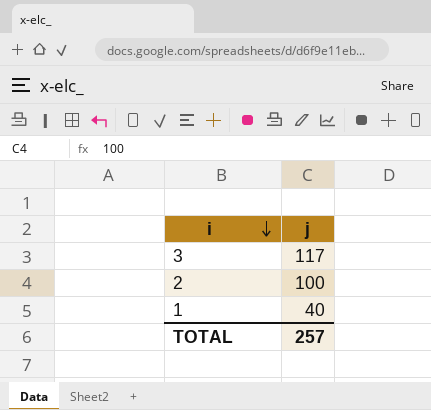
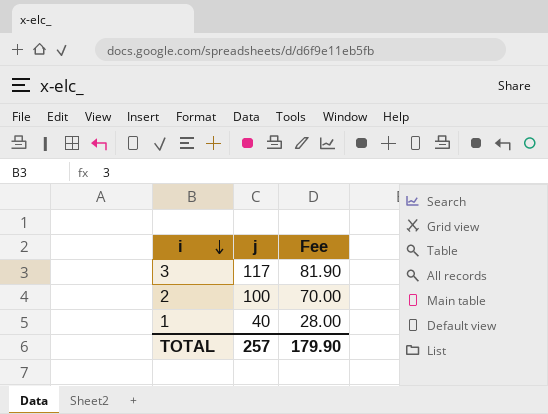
column Fee | formula: none -> [j] * 0.7

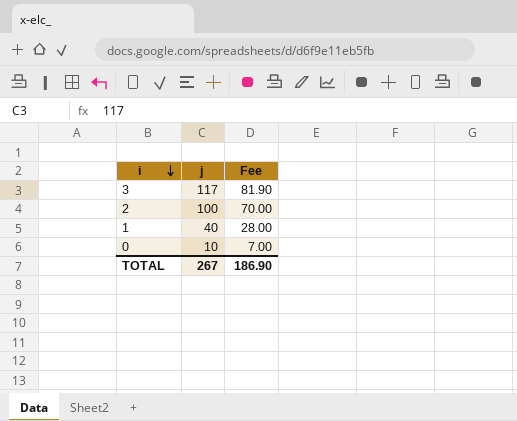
row 0: none -> 10 | 7.00
TOTAL | j: 257 -> 267
TOTAL | Fee: 179.90 -> 186.90

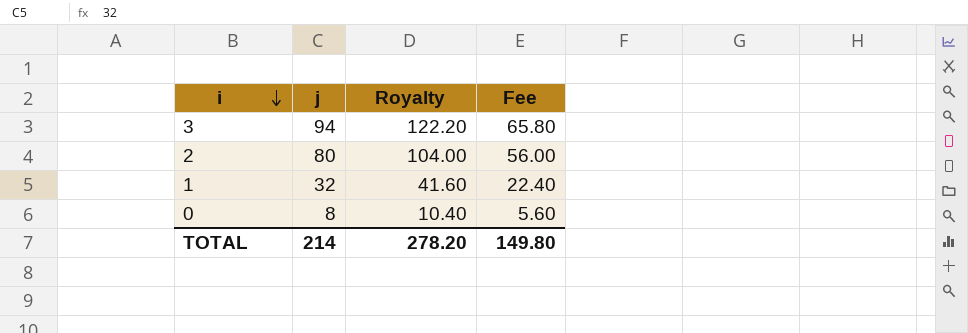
column Royalty | formula: none -> [j] * 1.3
3 | j: 117 -> 94
3 | Fee: 81.90 -> 65.80
2 | j: 100 -> 80
2 | Fee: 70.00 -> 56.00
1 | j: 40 -> 32
1 | Fee: 28.00 -> 22.40
0 | j: 10 -> 8
0 | Fee: 7.00 -> 5.60
TOTAL | j: 267 -> 214
TOTAL | Fee: 186.90 -> 149.80

